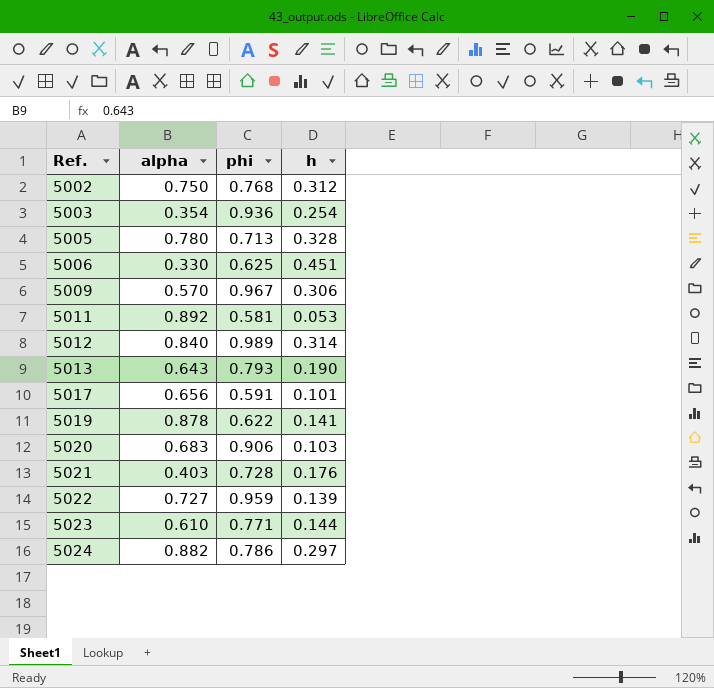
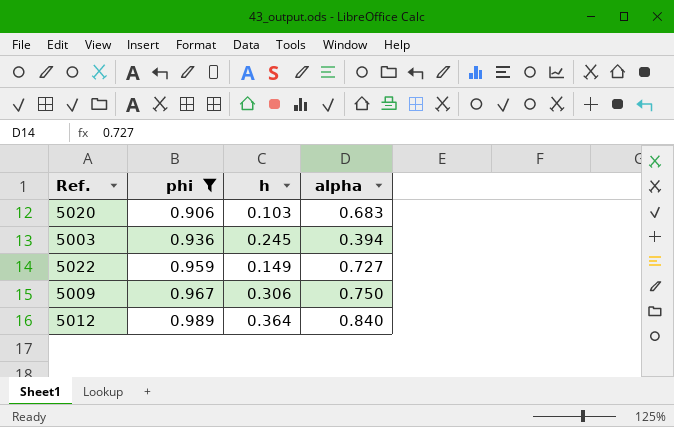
filter: none -> phi >= 0.906
row order: Ref. ascending -> phi ascending
column alpha | position: 2 -> 4
5003 | h: 0.254 -> 0.245
5003 | alpha: 0.354 -> 0.394
5022 | h: 0.139 -> 0.149
5009 | alpha: 0.570 -> 0.750
5012 | h: 0.314 -> 0.364

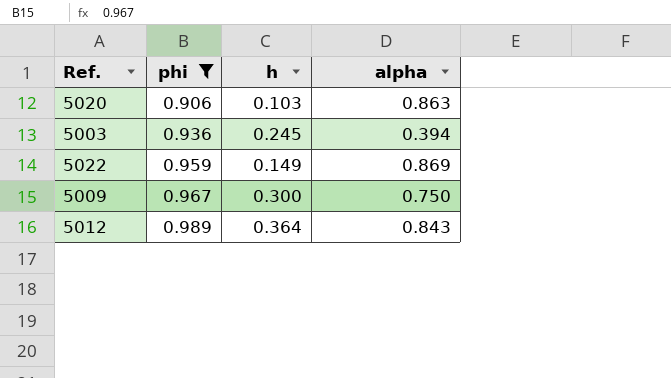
5020 | alpha: 0.683 -> 0.863
5022 | alpha: 0.727 -> 0.869
5009 | h: 0.306 -> 0.300
5012 | alpha: 0.840 -> 0.843

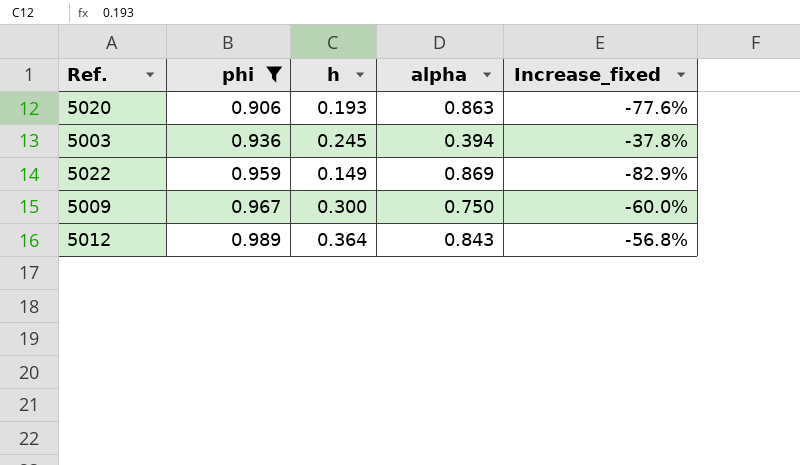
column Increase_fixed | formula: none -> ([h] - [alpha]) / [alpha]
5020 | h: 0.103 -> 0.193

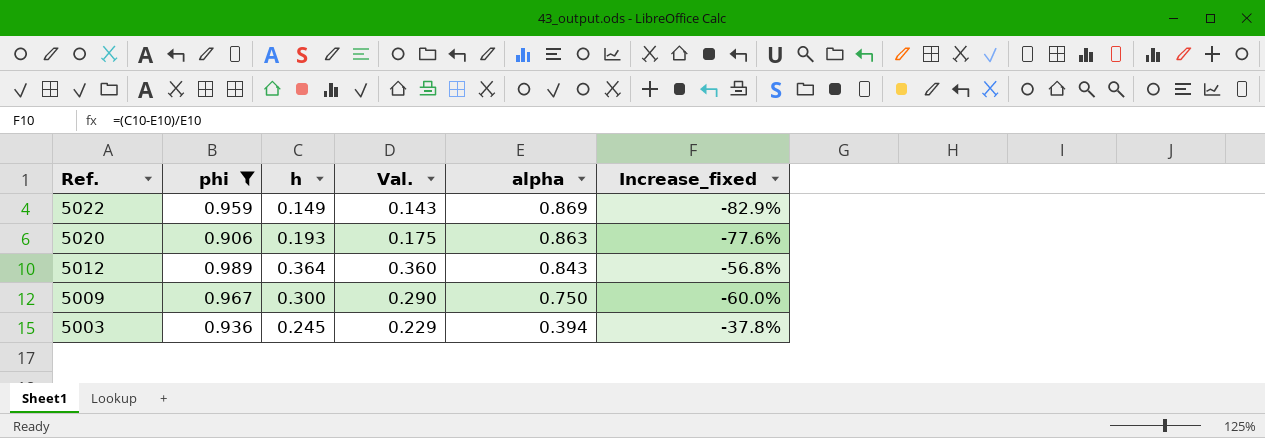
row order: phi ascending -> Ref. descending
column Val. | formula: none -> [phi] * [h]

